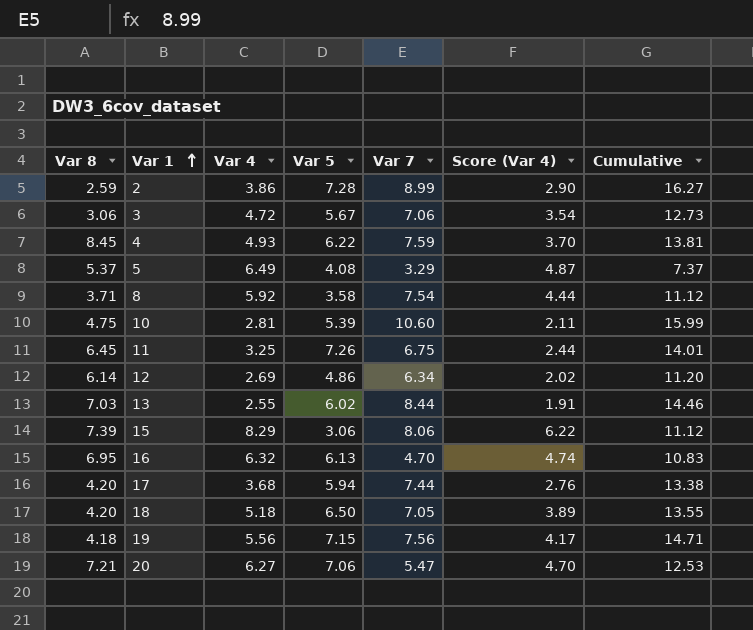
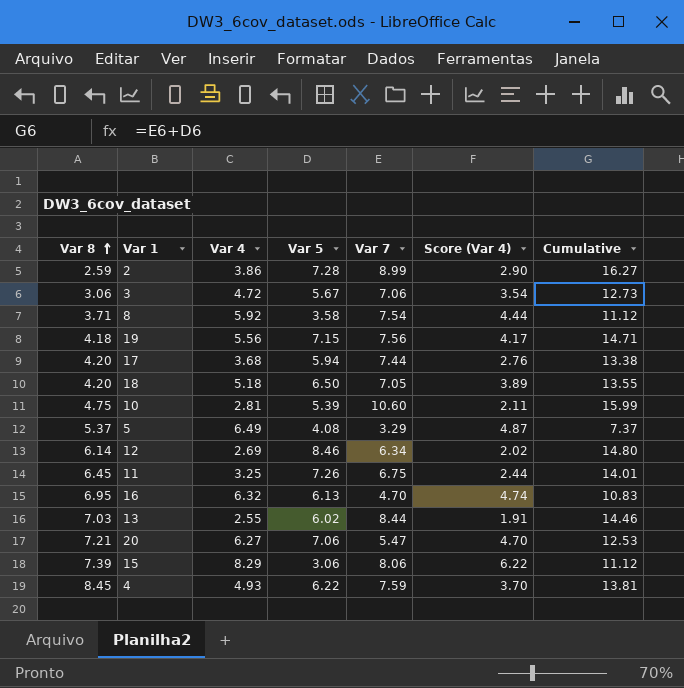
row order: Var 1 ascending -> Var 8 ascending
12 | Var 5: 4.86 -> 8.46
12 | Cumulative: 11.20 -> 14.80

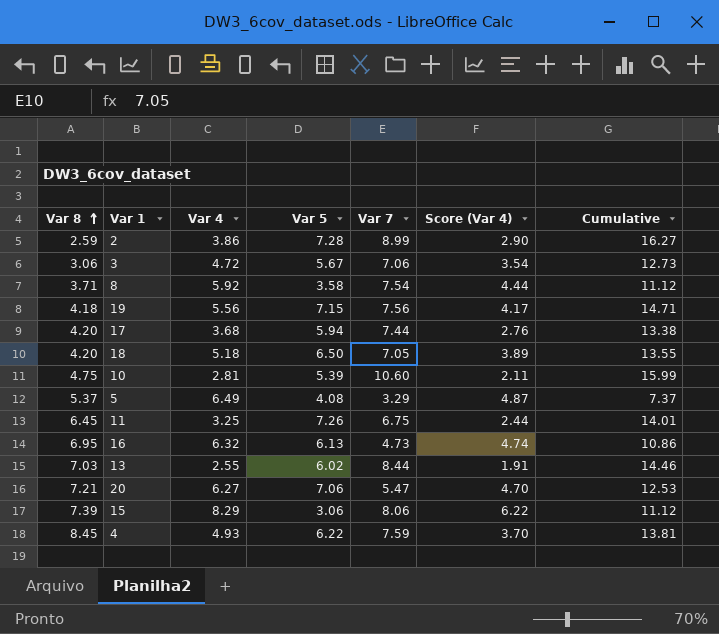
row 12: 6.14 | 2.69 | 8.46 | 6.34 | 2.02 | 14.80 -> none
16 | Var 7: 4.70 -> 4.73
16 | Cumulative: 10.83 -> 10.86

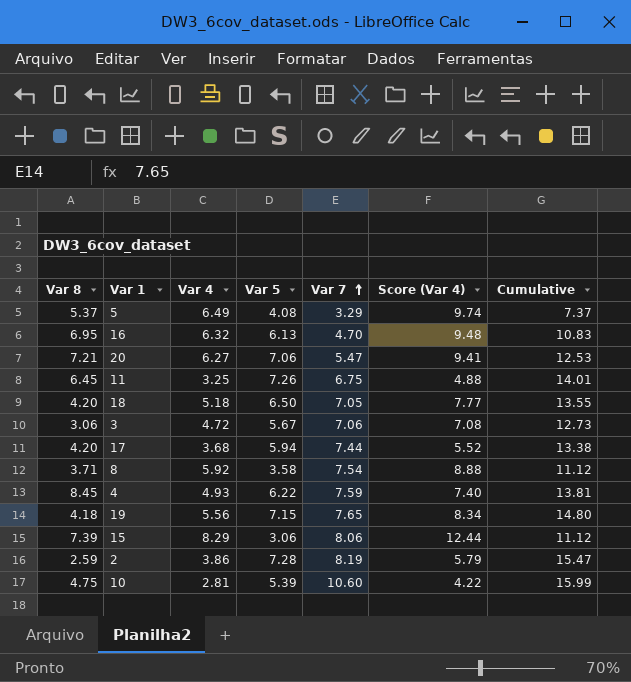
row order: Var 8 ascending -> Var 7 ascending
column Score (Var 4) | formula: [Var 4] * 0.75 -> [Var 4] * 1.5
row 13: 7.03 | 2.55 | 6.02 | 8.44 | 1.91 | 14.46 -> none
16 | Var 7: 4.73 -> 4.70
16 | Cumulative: 10.86 -> 10.83
19 | Var 7: 7.56 -> 7.65
19 | Cumulative: 14.71 -> 14.80
2 | Var 7: 8.99 -> 8.19
2 | Cumulative: 16.27 -> 15.47

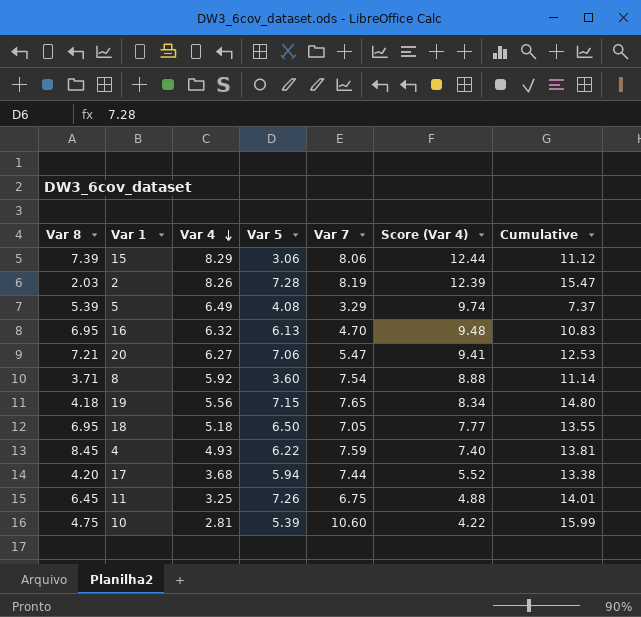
row order: Var 7 ascending -> Var 4 descending
row 3: 3.06 | 4.72 | 5.67 | 7.06 | 7.08 | 12.73 -> none
2 | Var 8: 2.59 -> 2.03
2 | Var 4: 3.86 -> 8.26
2 | Score (Var 4): 5.79 -> 12.39
5 | Var 8: 5.37 -> 5.39
8 | Var 5: 3.58 -> 3.60
8 | Cumulative: 11.12 -> 11.14
18 | Var 8: 4.20 -> 6.95

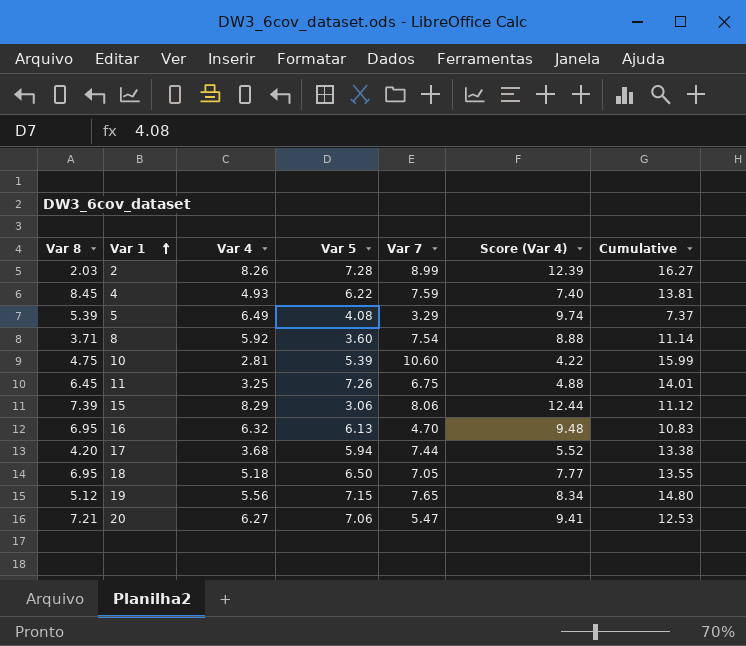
row order: Var 4 descending -> Var 1 ascending
2 | Var 7: 8.19 -> 8.99
2 | Cumulative: 15.47 -> 16.27
19 | Var 8: 4.18 -> 5.12

